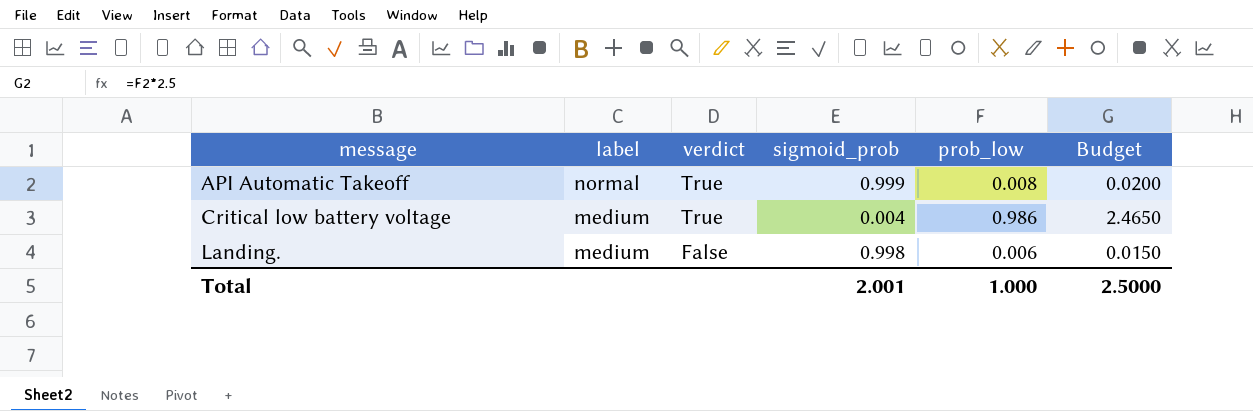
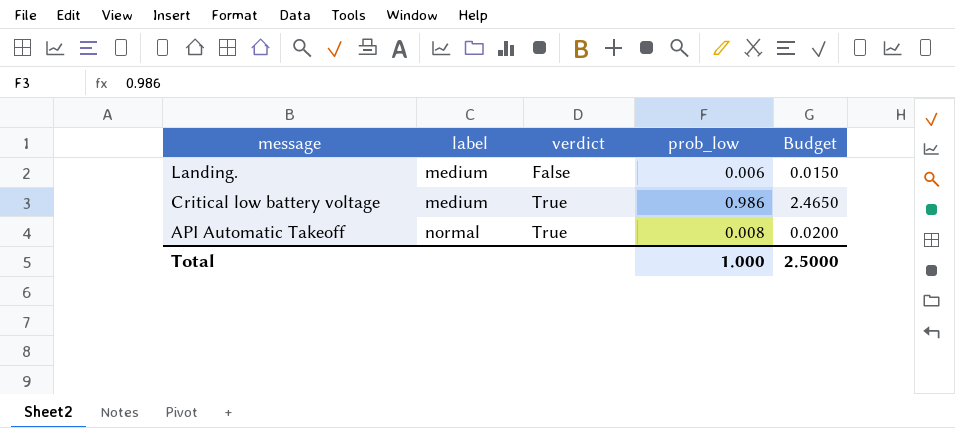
row order: message ascending -> message descending
column sigmoid_prob | position: 4 -> none

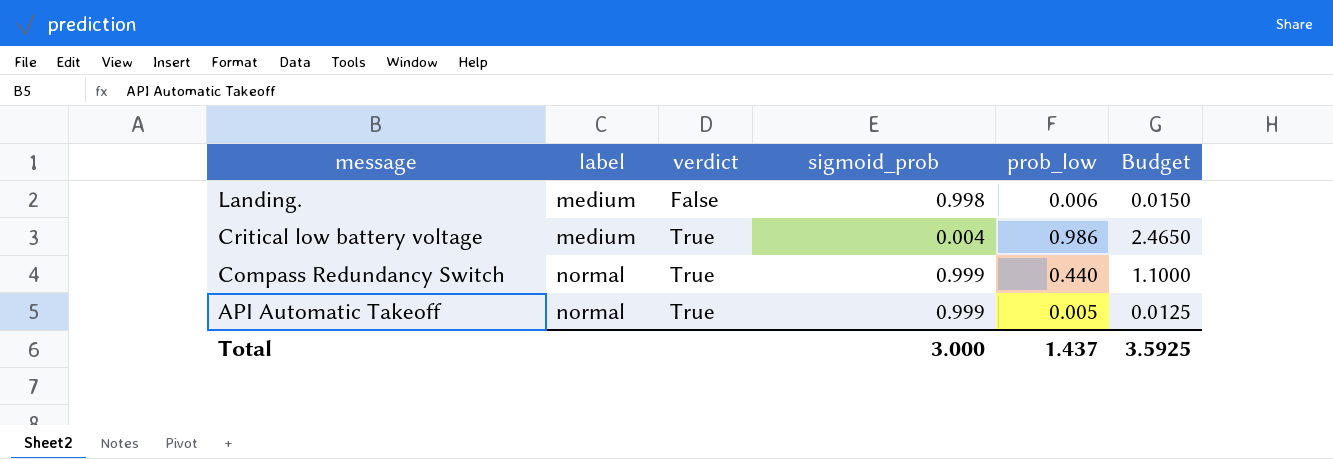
column sigmoid_prob | position: none -> 4
row Compass Redundancy Switch: none -> normal | True | 0.999 | 0.440 | 1.1000
API Automatic Takeoff | prob_low: 0.008 -> 0.005
API Automatic Takeoff | Budget: 0.0200 -> 0.0125
Total | prob_low: 1.000 -> 1.437
Total | Budget: 2.5000 -> 3.5925

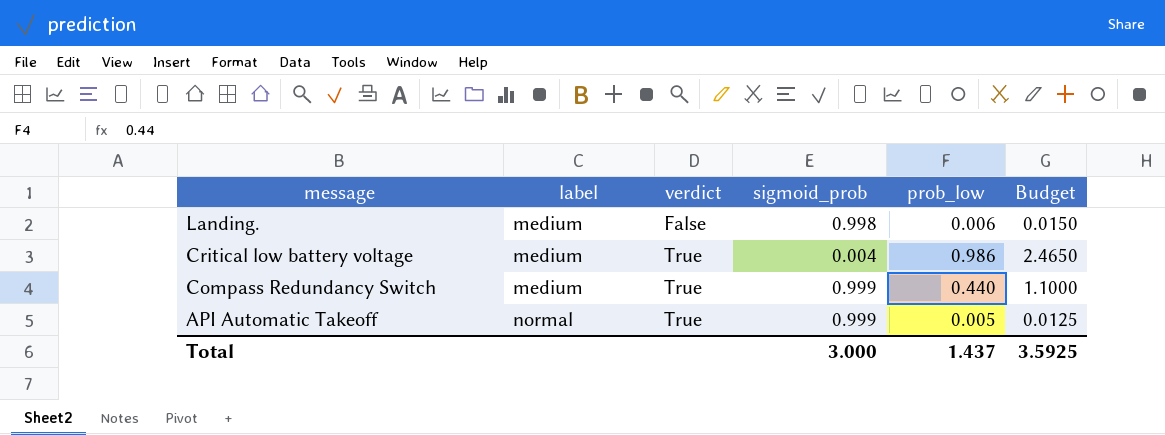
Compass Redundancy Switch | label: normal -> medium

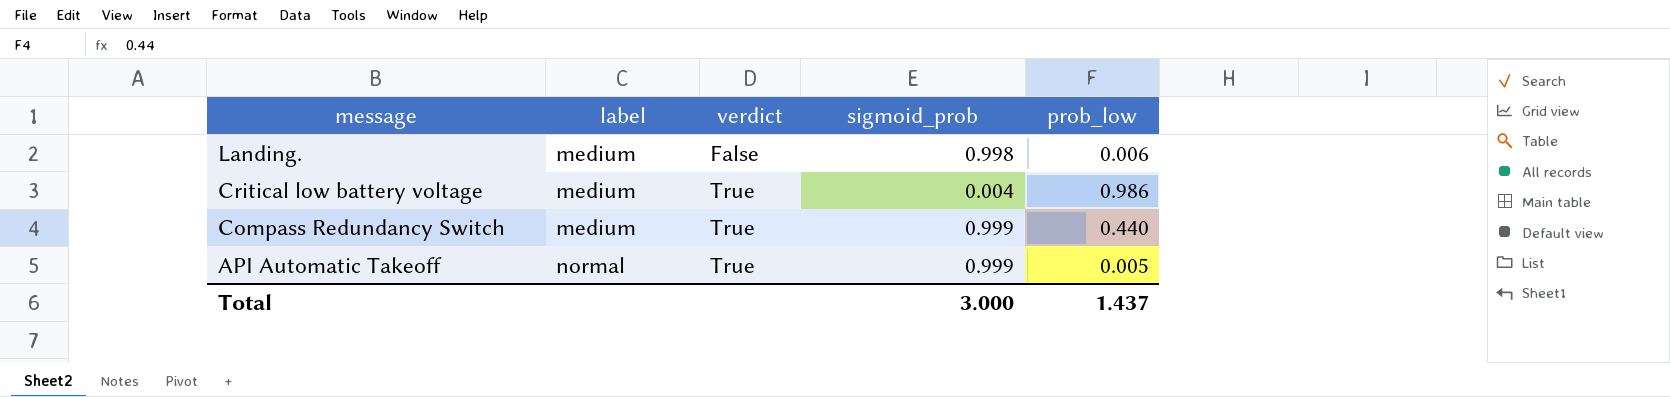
column Budget | formula: [prob_low] * 2.5 -> none

